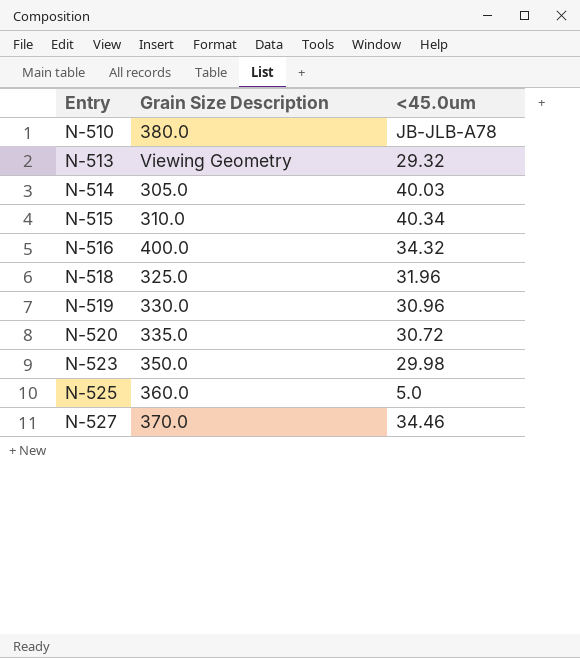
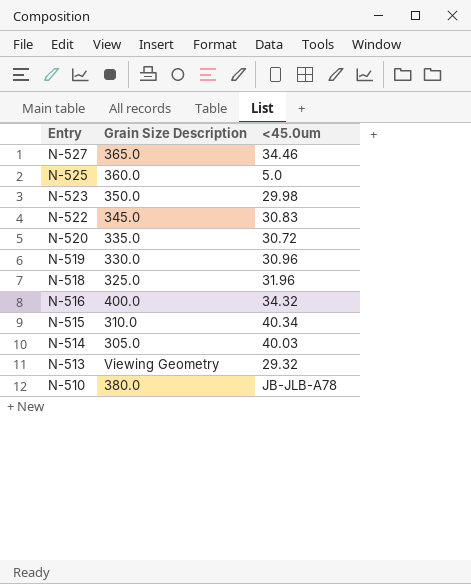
row order: Entry ascending -> Entry descending
N-527 | Grain Size Description: 370.0 -> 365.0
row N-522: none -> 345.0 | 30.83

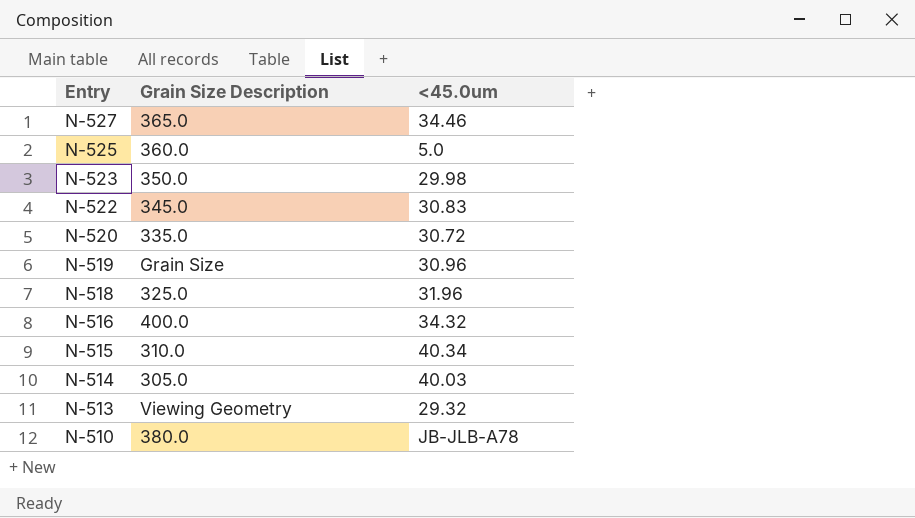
N-519 | Grain Size Description: 330.0 -> Grain Size

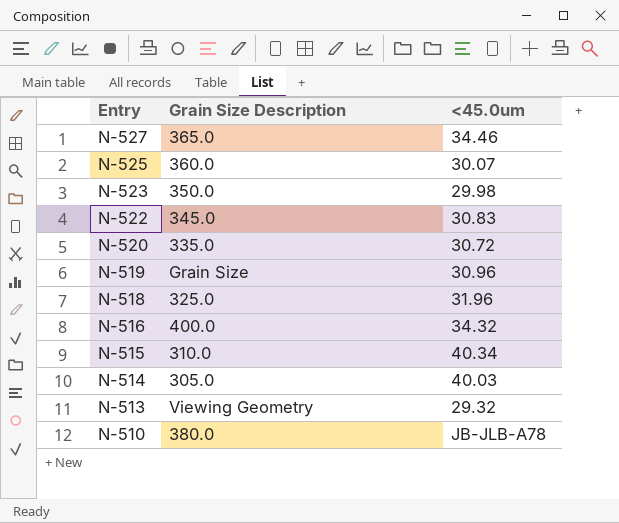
N-525 | <45.0um: 5.0 -> 30.07

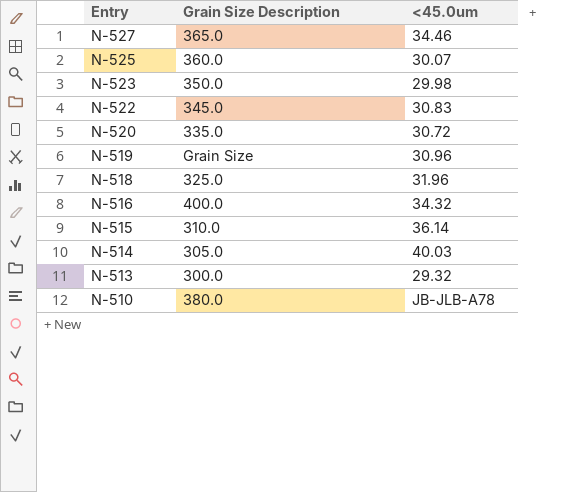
N-515 | <45.0um: 40.34 -> 36.14
N-513 | Grain Size Description: Viewing Geometry -> 300.0

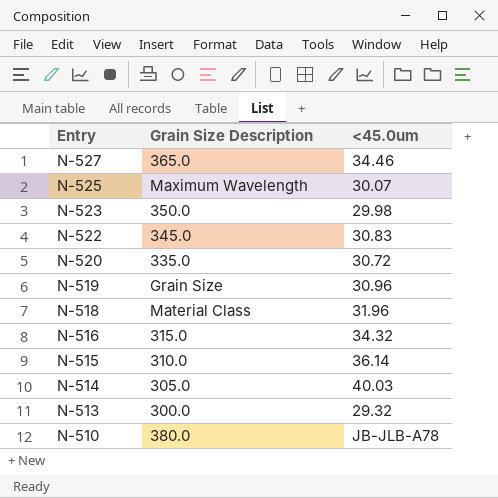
N-525 | Grain Size Description: 360.0 -> Maximum Wavelength
N-518 | Grain Size Description: 325.0 -> Material Class
N-516 | Grain Size Description: 400.0 -> 315.0

